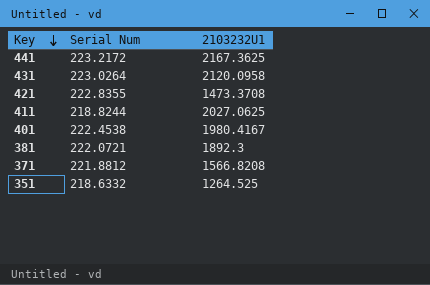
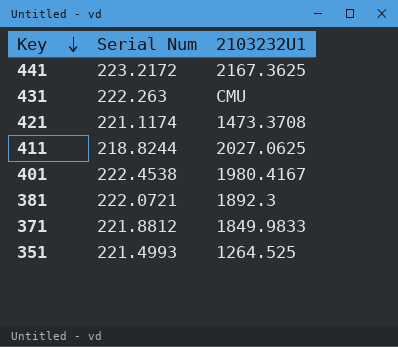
431 | Serial Num: 223.0264 -> 222.263
431 | 2103232U1: 2120.0958 -> CMU
421 | Serial Num: 222.8355 -> 221.1174
371 | 2103232U1: 1566.8208 -> 1849.9833
351 | Serial Num: 218.6332 -> 221.4993

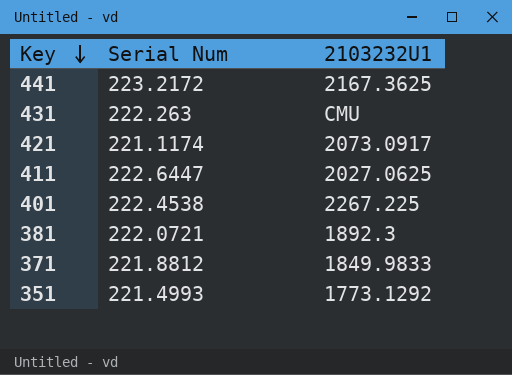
421 | 2103232U1: 1473.3708 -> 2073.0917
411 | Serial Num: 218.8244 -> 222.6447
401 | 2103232U1: 1980.4167 -> 2267.225
351 | 2103232U1: 1264.525 -> 1773.1292

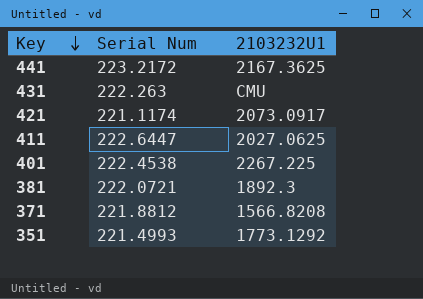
371 | 2103232U1: 1849.9833 -> 1566.8208

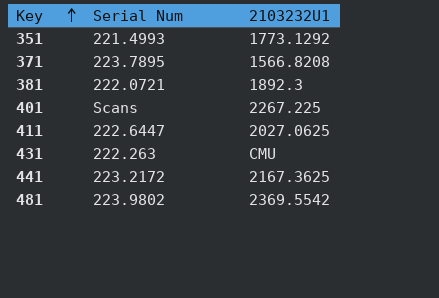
row order: Key descending -> Key ascending
row 421: 221.1174 | 2073.0917 -> none
371 | Serial Num: 221.8812 -> 223.7895
401 | Serial Num: 222.4538 -> Scans
row 481: none -> 223.9802 | 2369.5542

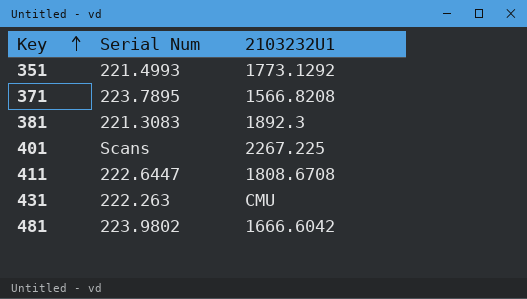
row 441: 223.2172 | 2167.3625 -> none
381 | Serial Num: 222.0721 -> 221.3083
411 | 2103232U1: 2027.0625 -> 1808.6708
481 | 2103232U1: 2369.5542 -> 1666.6042

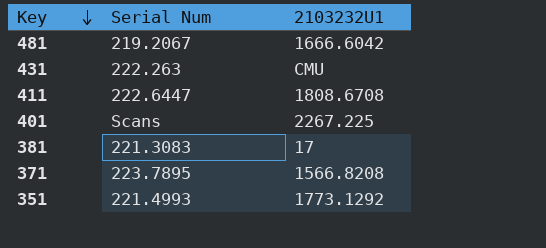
row order: Key ascending -> Key descending
481 | Serial Num: 223.9802 -> 219.2067
381 | 2103232U1: 1892.3 -> 17

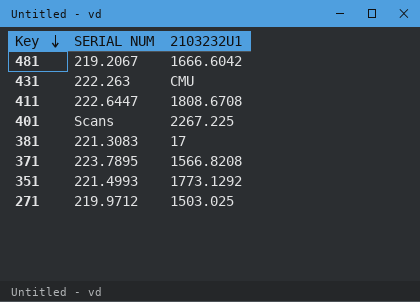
column name: Serial Num -> SERIAL NUM
row 271: none -> 219.9712 | 1503.025

